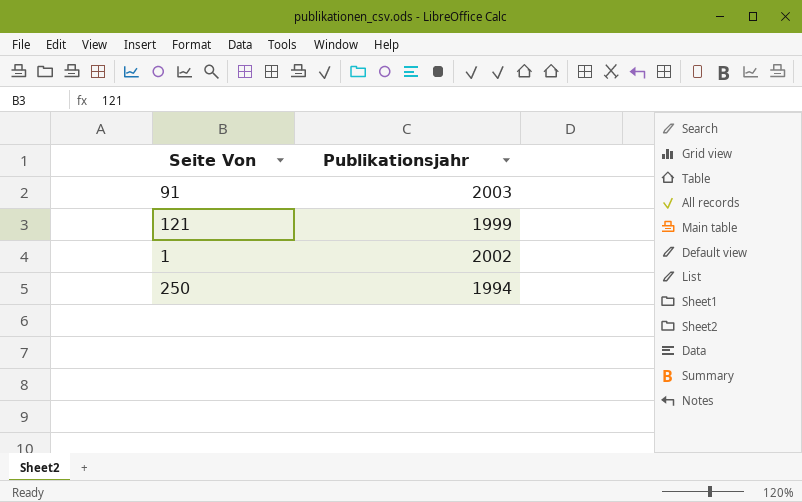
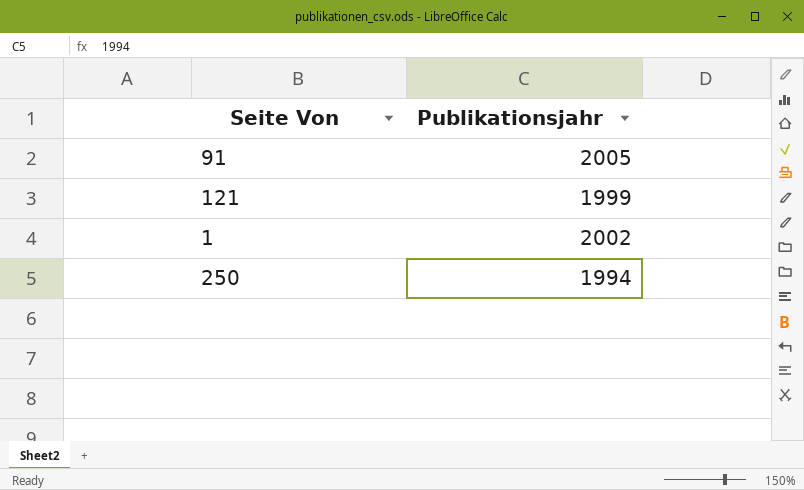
91 | Publikationsjahr: 2003 -> 2005

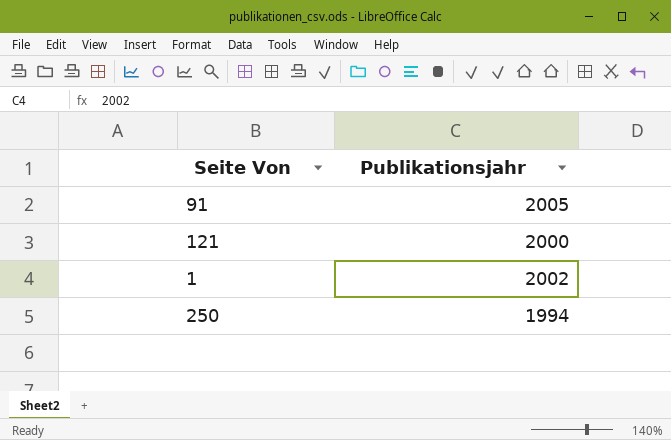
121 | Publikationsjahr: 1999 -> 2000

